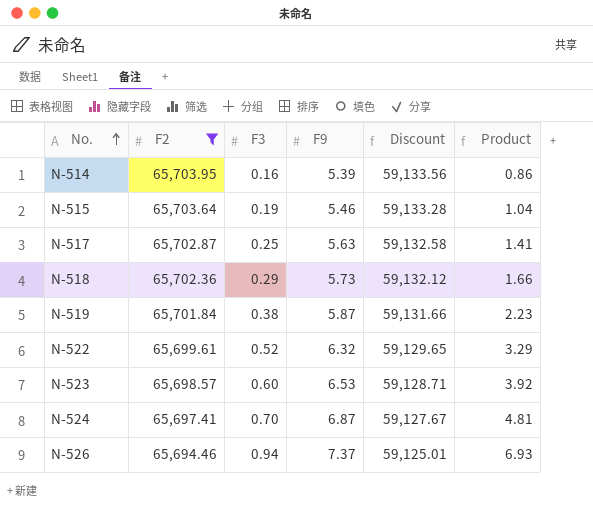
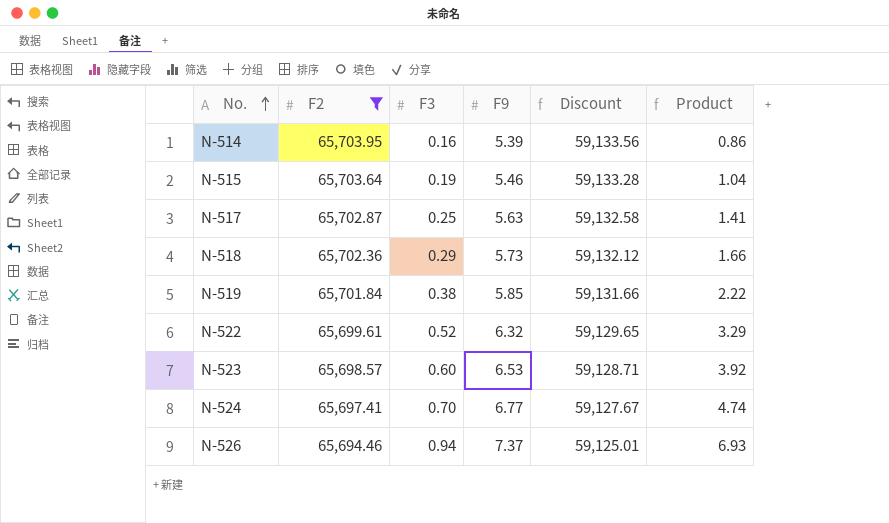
N-519 | F9: 5.87 -> 5.85
N-519 | Product: 2.23 -> 2.22
N-524 | F9: 6.87 -> 6.77
N-524 | Product: 4.81 -> 4.74

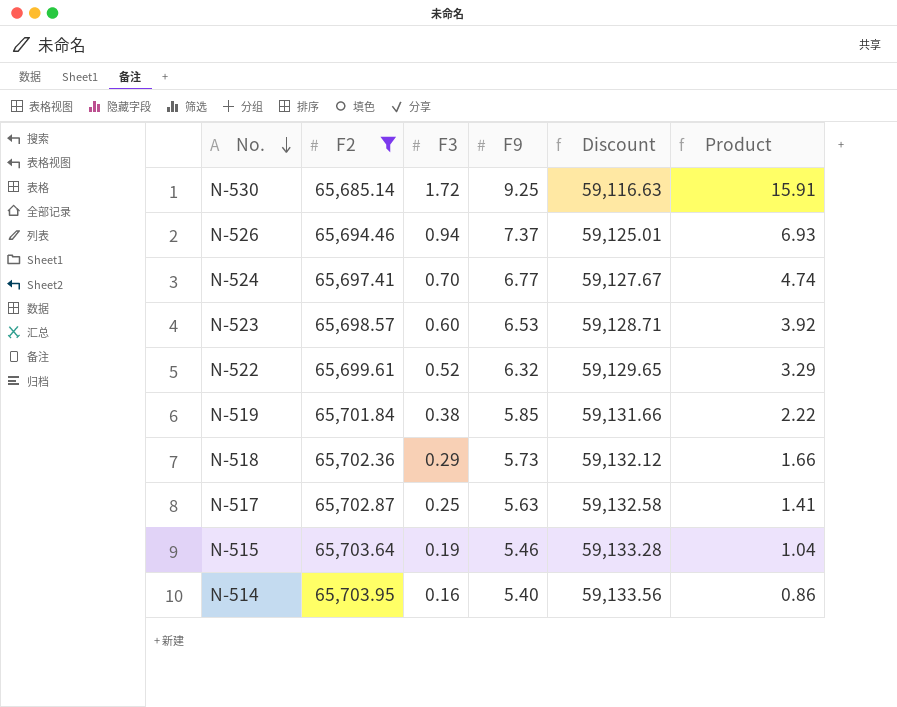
row order: No. ascending -> No. descending
row N-530: none -> 65,685.14 | 1.72 | 9.25 | 59,116.63 | 15.91
N-514 | F9: 5.39 -> 5.40

